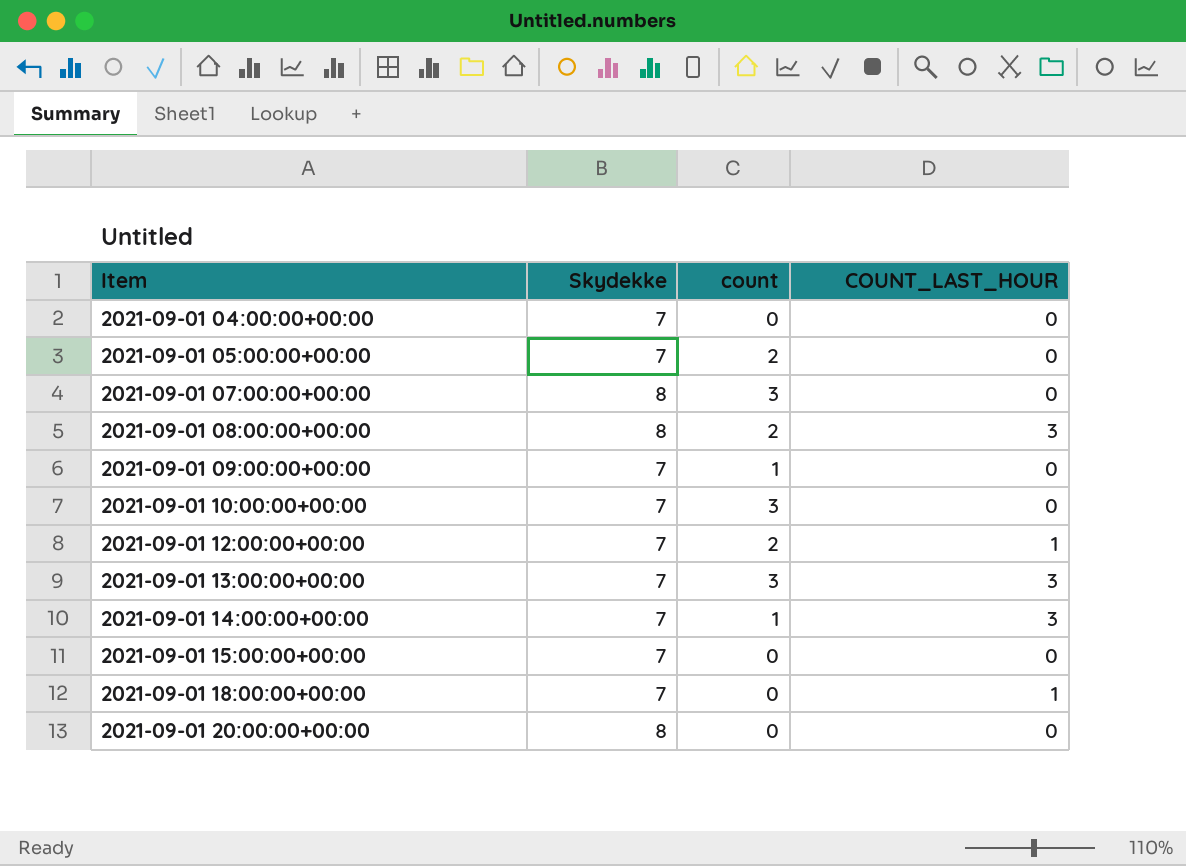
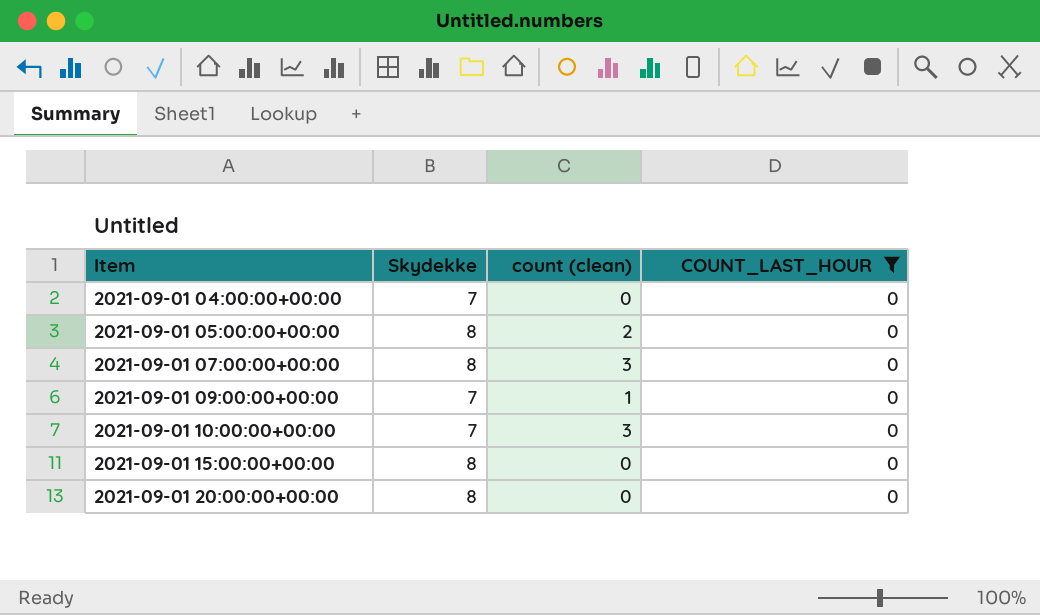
filter: none -> COUNT_LAST_HOUR = 0
column name: count -> count (clean)
2021-09-01 05:00:00+00:00 | Skydekke: 7 -> 8
2021-09-01 15:00:00+00:00 | Skydekke: 7 -> 8

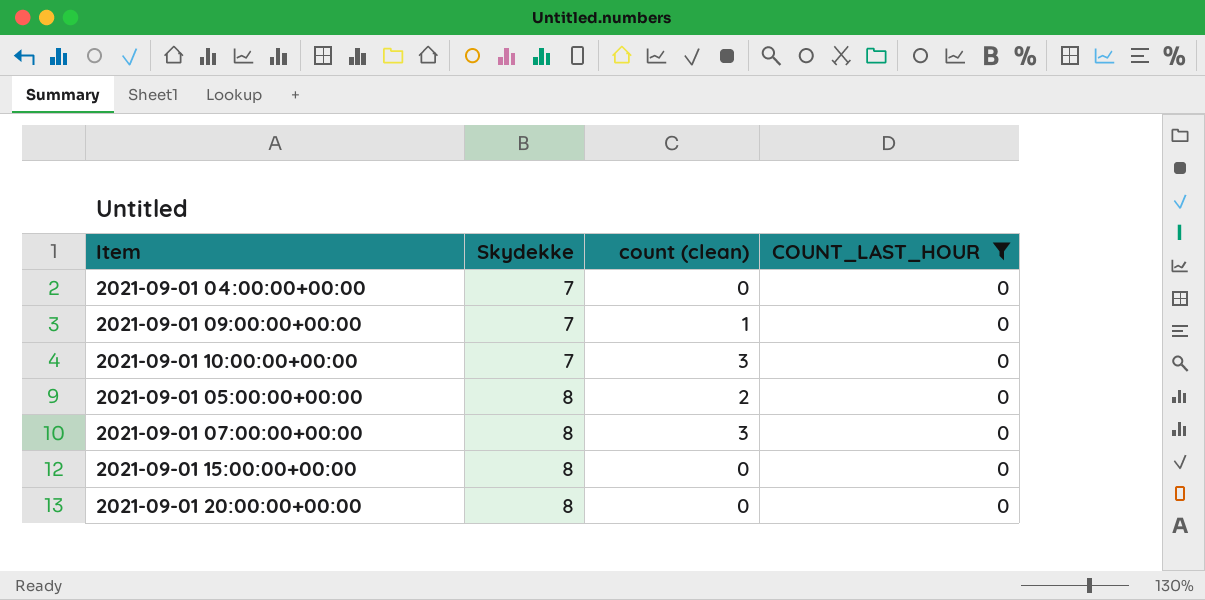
row order: Item ascending -> Skydekke ascending

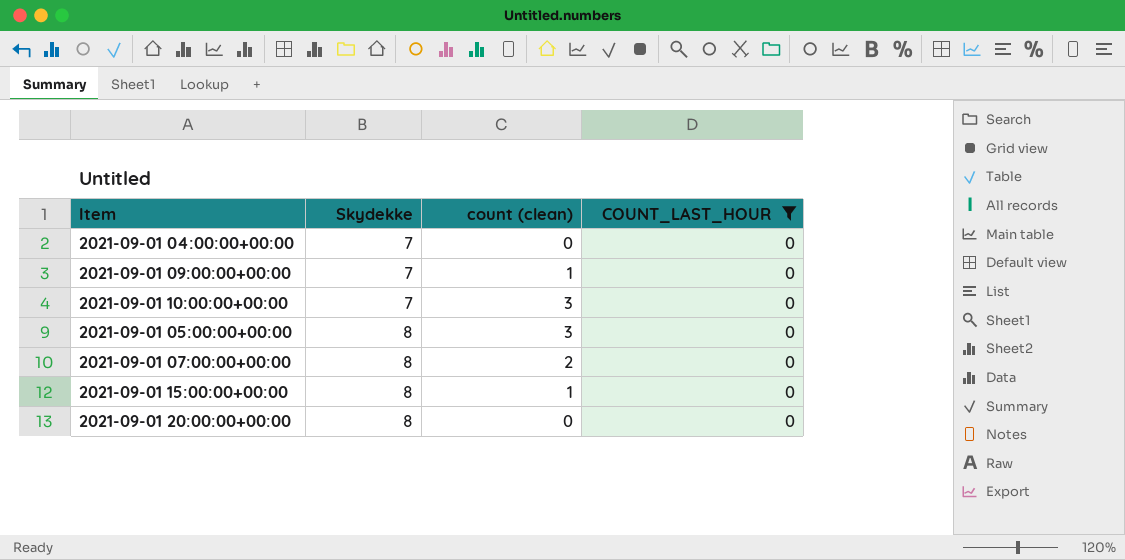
2021-09-01 05:00:00+00:00 | count (clean): 2 -> 3
2021-09-01 07:00:00+00:00 | count (clean): 3 -> 2
2021-09-01 15:00:00+00:00 | count (clean): 0 -> 1

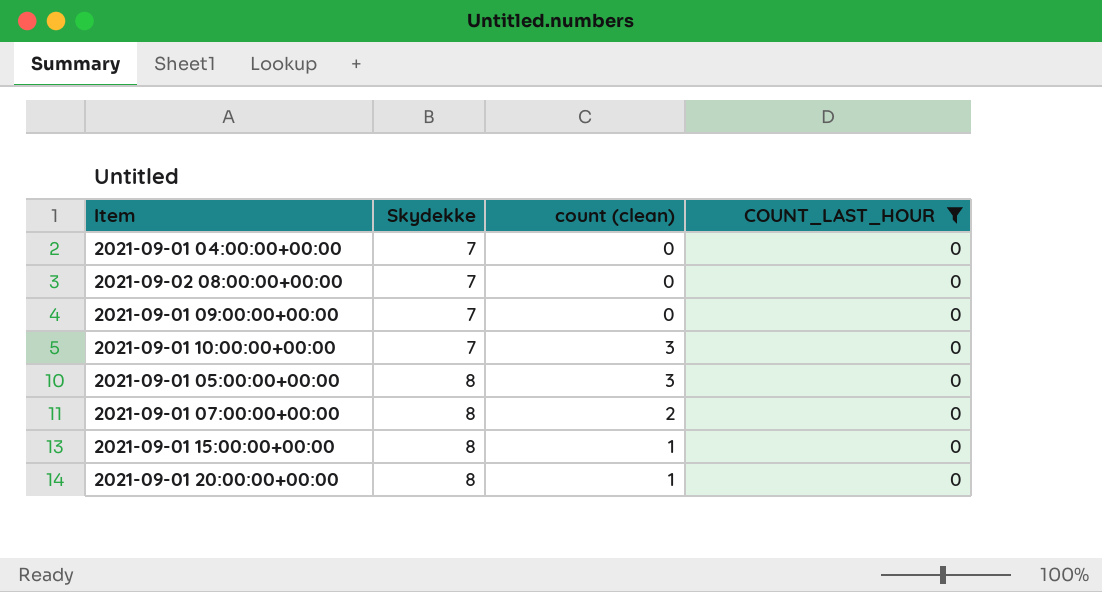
row 2021-09-02 08:00:00+00:00: none -> 7 | 0 | 0
2021-09-01 09:00:00+00:00 | count (clean): 1 -> 0
2021-09-01 20:00:00+00:00 | count (clean): 0 -> 1

